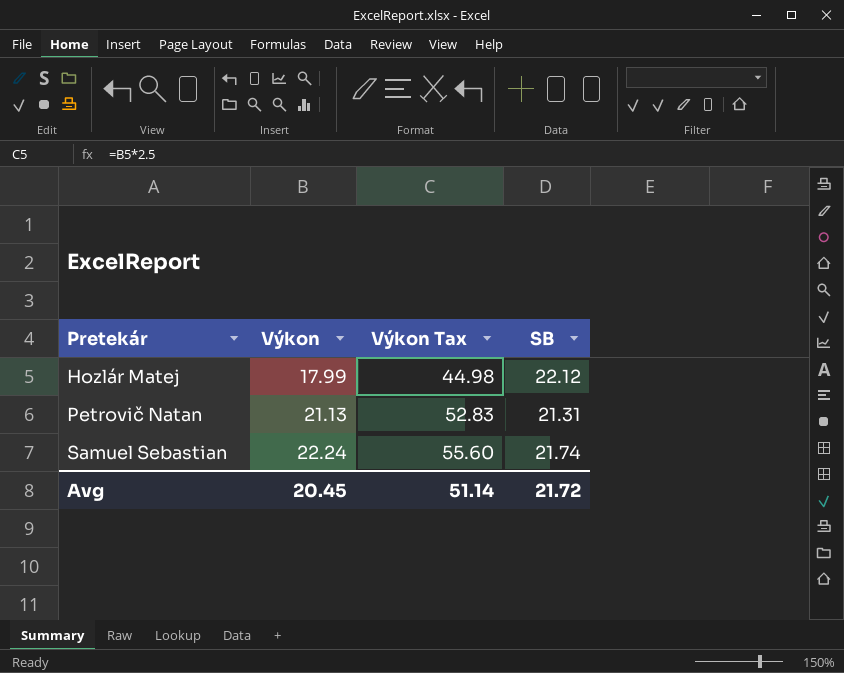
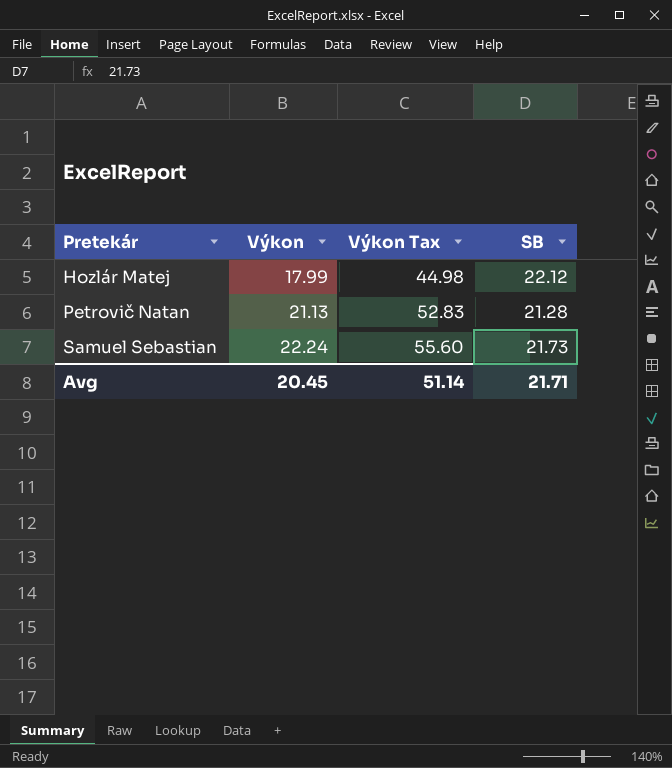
Petrovič Natan | SB: 21.31 -> 21.28
Samuel Sebastian | SB: 21.74 -> 21.73
Avg | SB: 21.72 -> 21.71

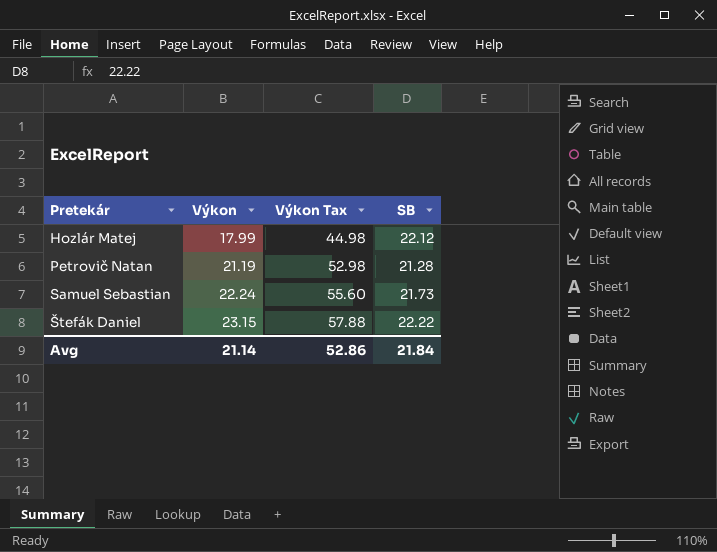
Petrovič Natan | Výkon: 21.13 -> 21.19
Petrovič Natan | Výkon Tax: 52.83 -> 52.98
row Štefák Daniel: none -> 23.15 | 57.88 | 22.22
Avg | Výkon: 20.45 -> 21.14
Avg | Výkon Tax: 51.14 -> 52.86
Avg | SB: 21.71 -> 21.84

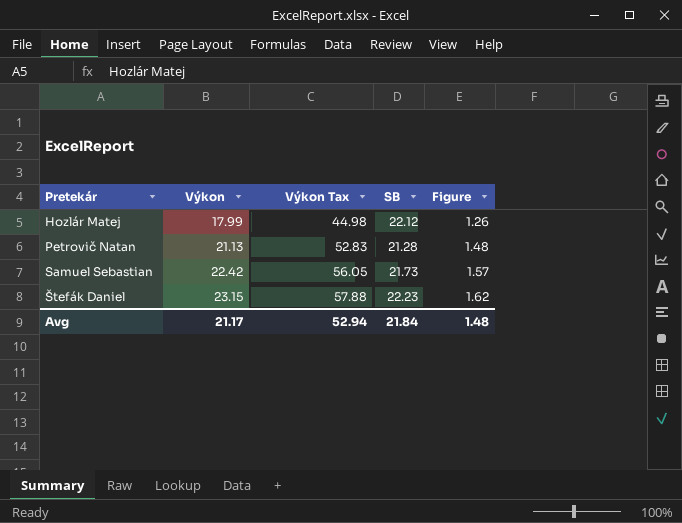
column Figure | formula: none -> [Výkon] * 0.07
Petrovič Natan | Výkon: 21.19 -> 21.13
Petrovič Natan | Výkon Tax: 52.98 -> 52.83
Samuel Sebastian | Výkon: 22.24 -> 22.42
Samuel Sebastian | Výkon Tax: 55.60 -> 56.05
Štefák Daniel | SB: 22.22 -> 22.23
Avg | Výkon: 21.14 -> 21.17
Avg | Výkon Tax: 52.86 -> 52.94

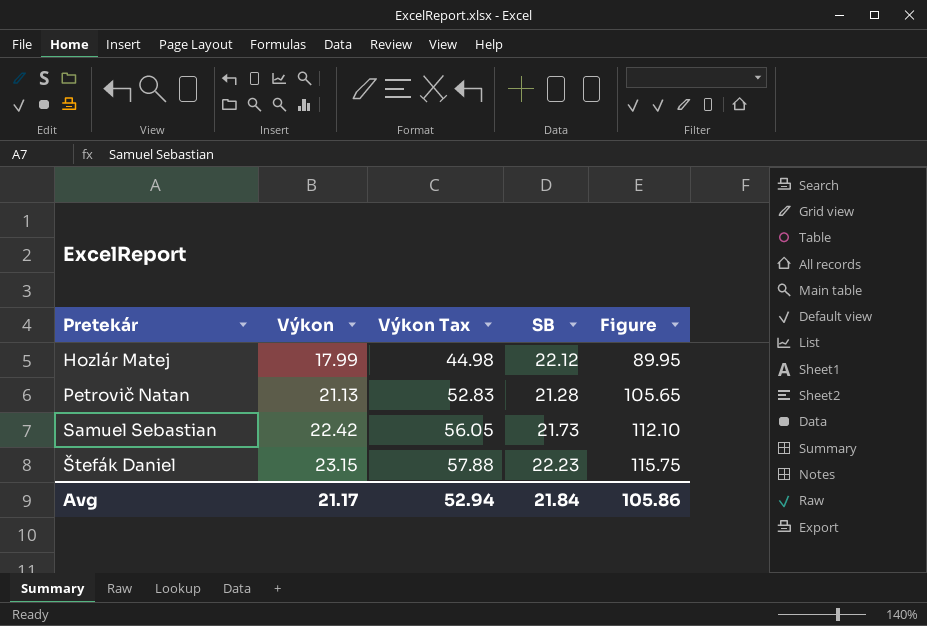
column Figure | formula: [Výkon] * 0.07 -> [Výkon] * 5
Avg | Figure: 1.48 -> 105.86

